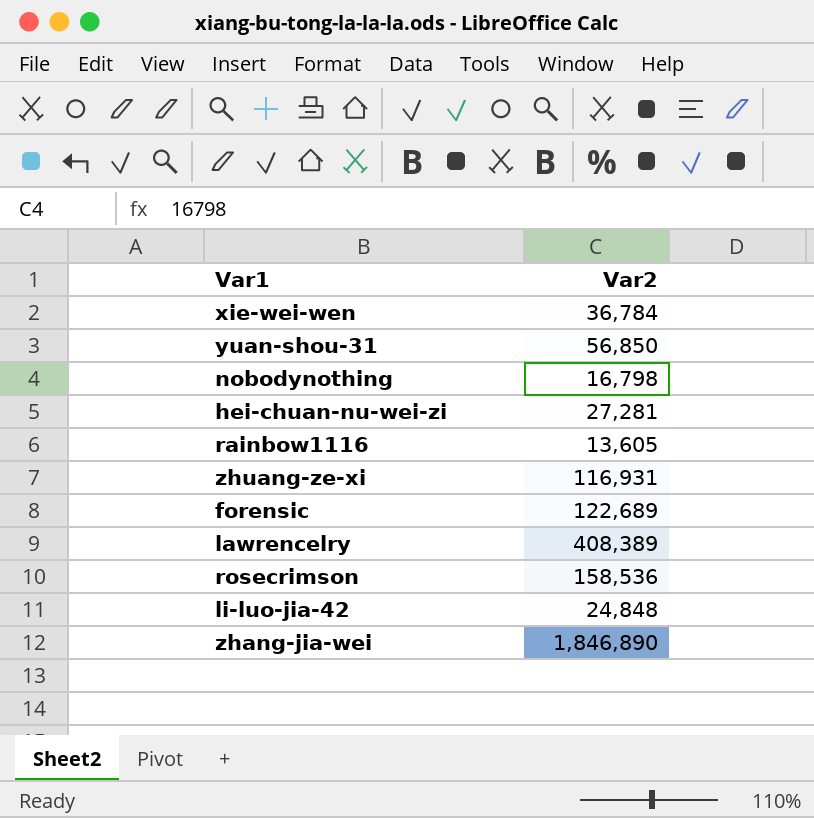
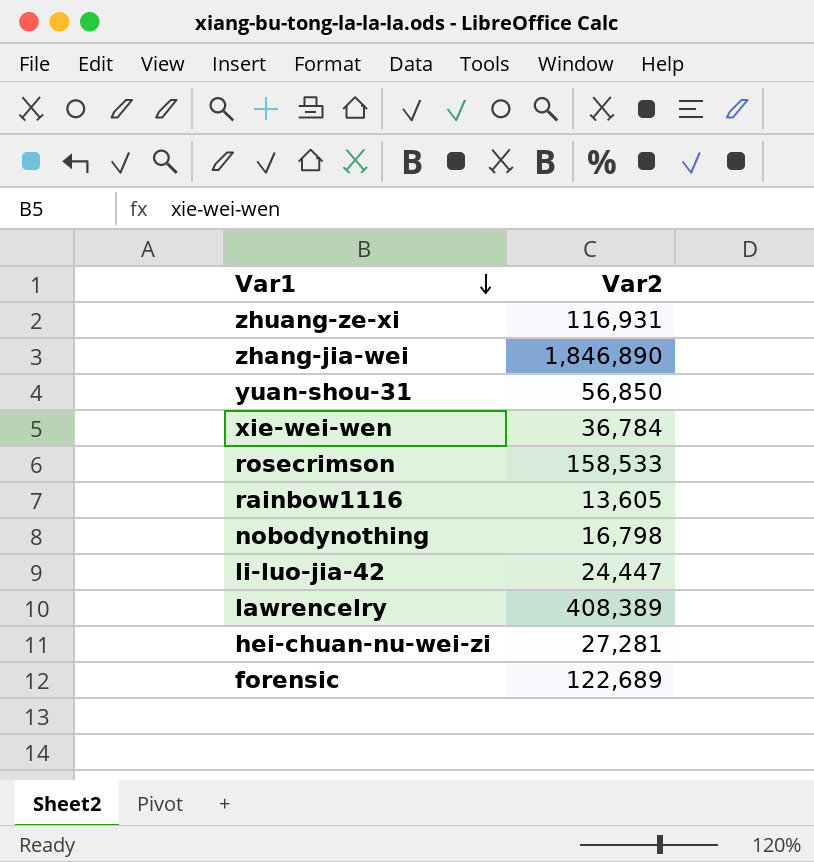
row order: none -> Var1 descending
rosecrimson | Var2: 158,536 -> 158,533
li-luo-jia-42 | Var2: 24,848 -> 24,447

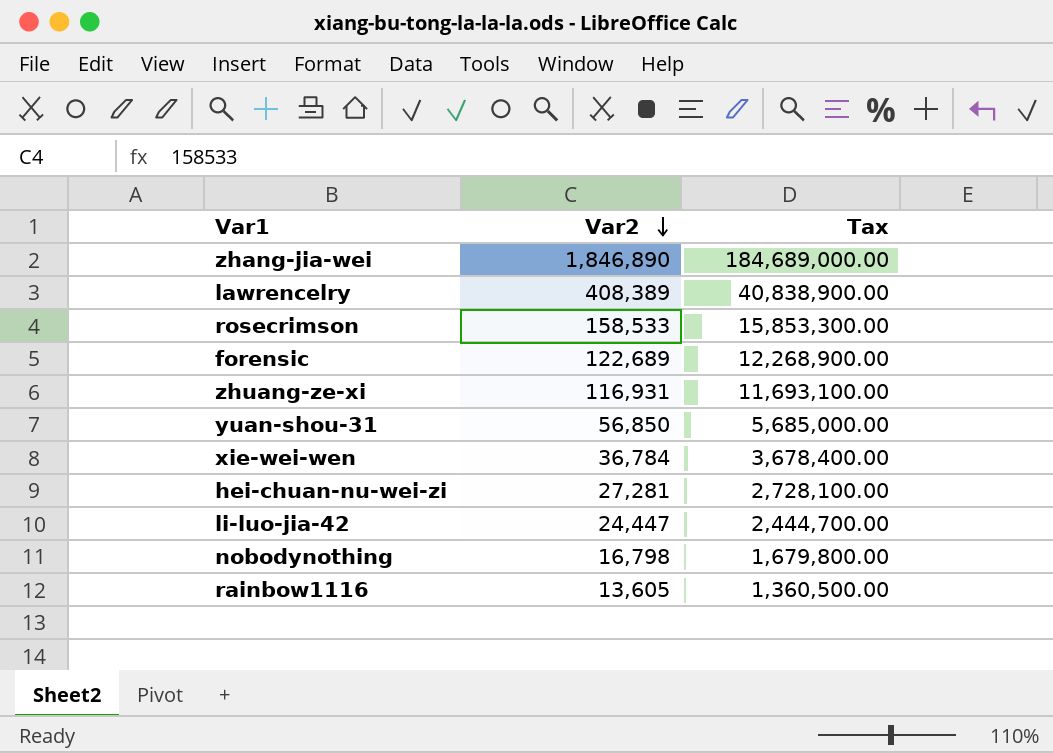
row order: Var1 descending -> Var2 descending
column Tax | formula: none -> [Var2] * 100

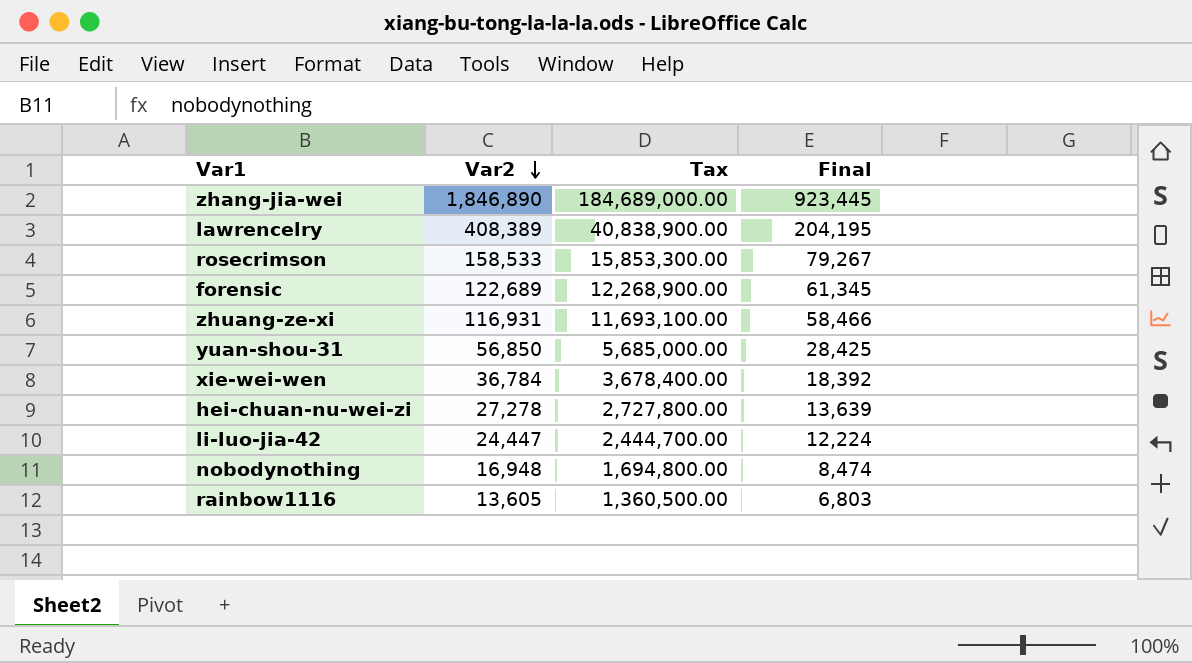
column Final | formula: none -> [Var2] * 0.5
hei-chuan-nu-wei-zi | Var2: 27,281 -> 27,278
hei-chuan-nu-wei-zi | Tax: 2,728,100.00 -> 2,727,800.00
nobodynothing | Var2: 16,798 -> 16,948
nobodynothing | Tax: 1,679,800.00 -> 1,694,800.00

